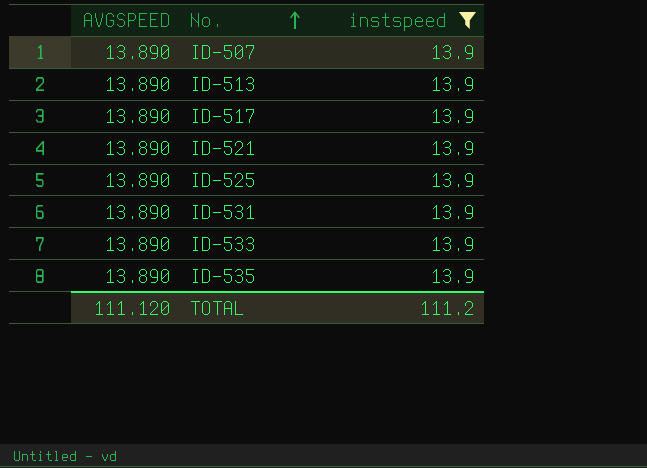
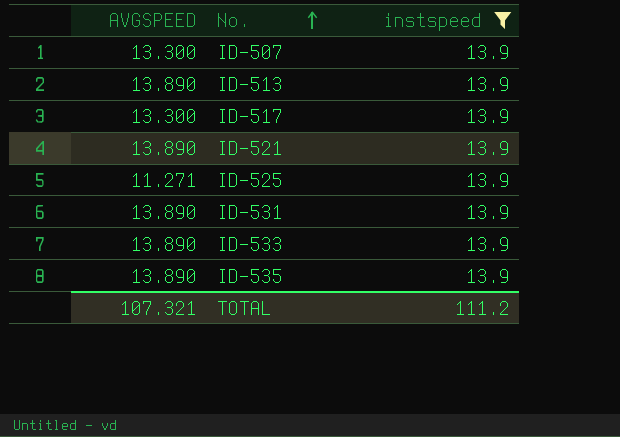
ID-507 | AVGSPEED: 13.890 -> 13.300
ID-517 | AVGSPEED: 13.890 -> 13.300
ID-525 | AVGSPEED: 13.890 -> 11.271
TOTAL | AVGSPEED: 111.120 -> 107.321

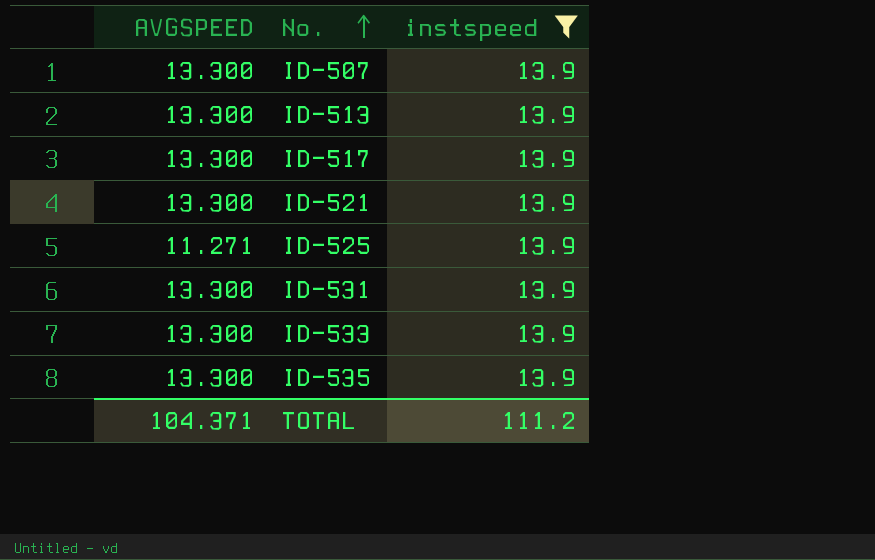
ID-513 | AVGSPEED: 13.890 -> 13.300
ID-521 | AVGSPEED: 13.890 -> 13.300
ID-531 | AVGSPEED: 13.890 -> 13.300
ID-533 | AVGSPEED: 13.890 -> 13.300
ID-535 | AVGSPEED: 13.890 -> 13.300
TOTAL | AVGSPEED: 107.321 -> 104.371

